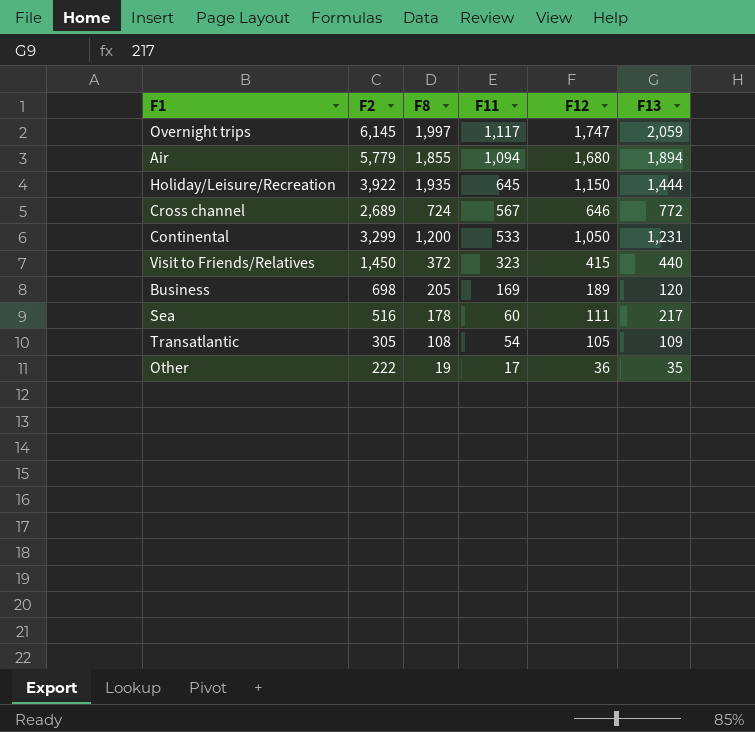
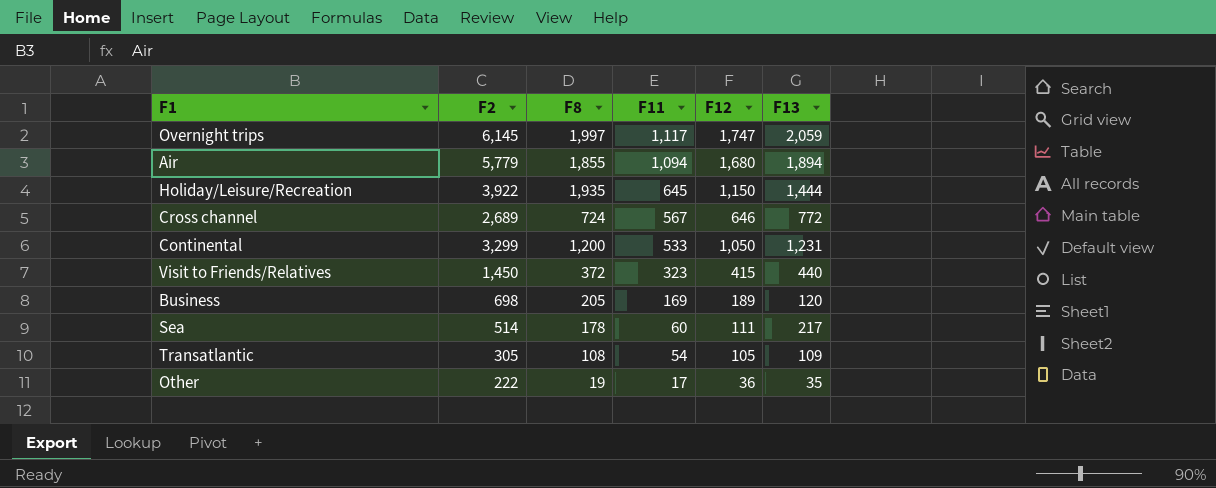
Sea | F2: 516 -> 514

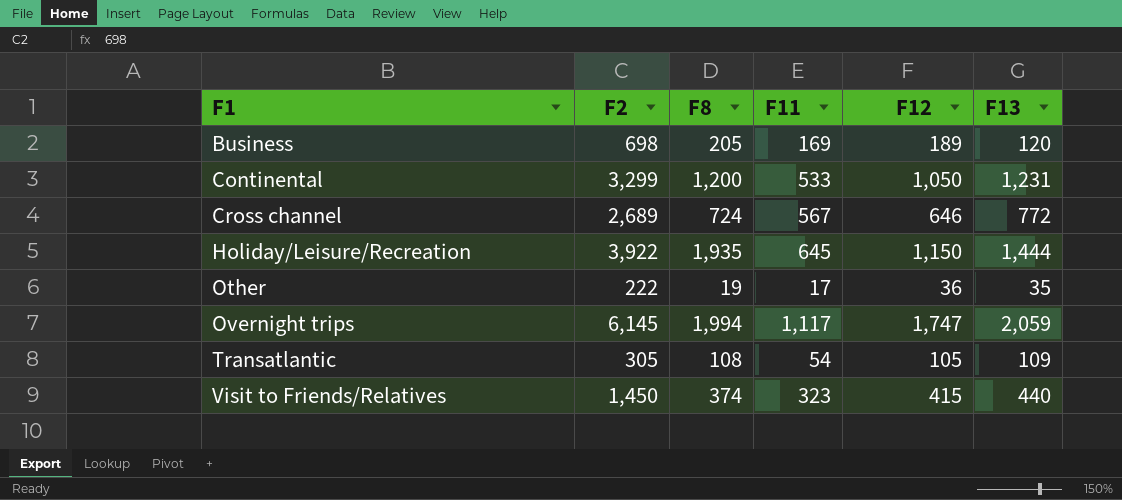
row order: F11 descending -> F1 ascending
row Air: 5,779 | 1,855 | 1,094 | 1,680 | 1,894 -> none
row Sea: 514 | 178 | 60 | 111 | 217 -> none
Overnight trips | F8: 1,997 -> 1,994
Visit to Friends/Relatives | F8: 372 -> 374

